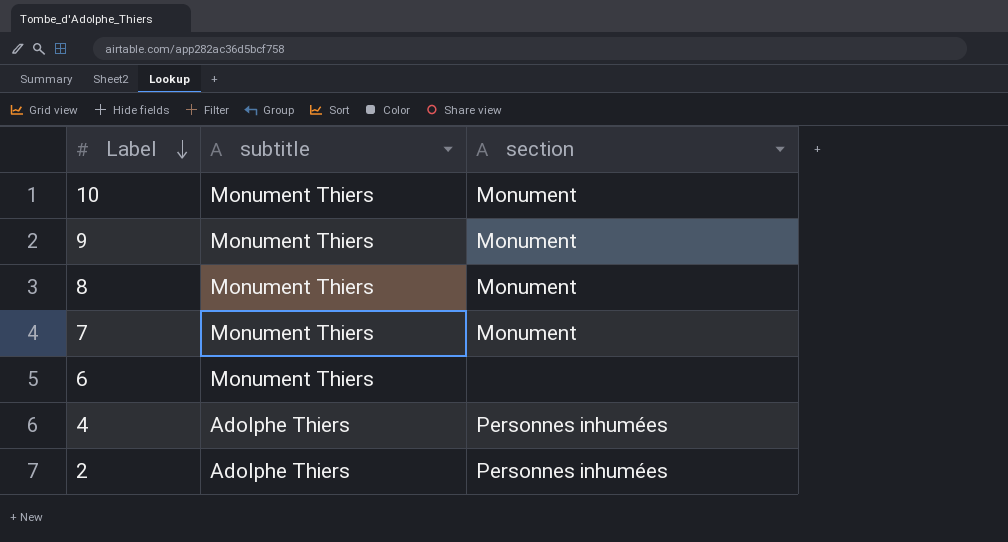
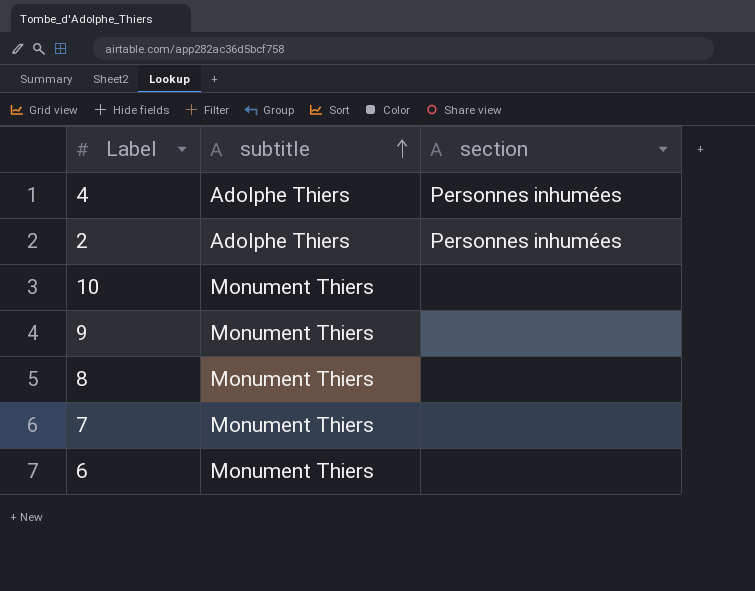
row order: Label descending -> subtitle ascending
10 | section: Monument -> none
9 | section: Monument -> none
8 | section: Monument -> none
7 | section: Monument -> none

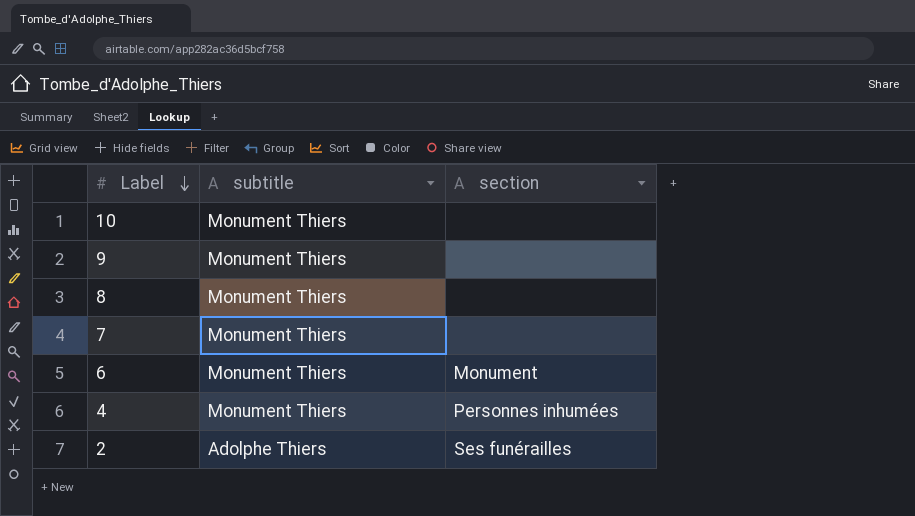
row order: subtitle ascending -> Label descending
6 | section: none -> Monument
4 | subtitle: Adolphe Thiers -> Monument Thiers
2 | section: Personnes inhumées -> Ses funérailles

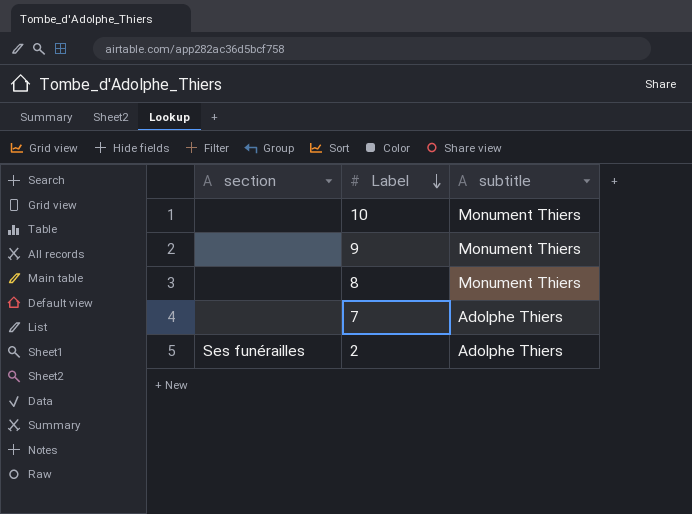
column section | position: 3 -> 1
row 6: Monument Thiers | Monument -> none
row 4: Monument Thiers | Personnes inhumées -> none
7 | subtitle: Monument Thiers -> Adolphe Thiers

